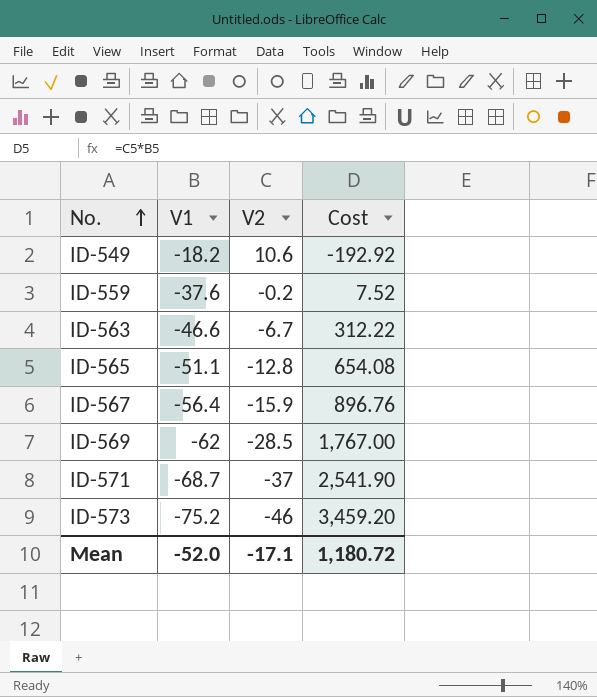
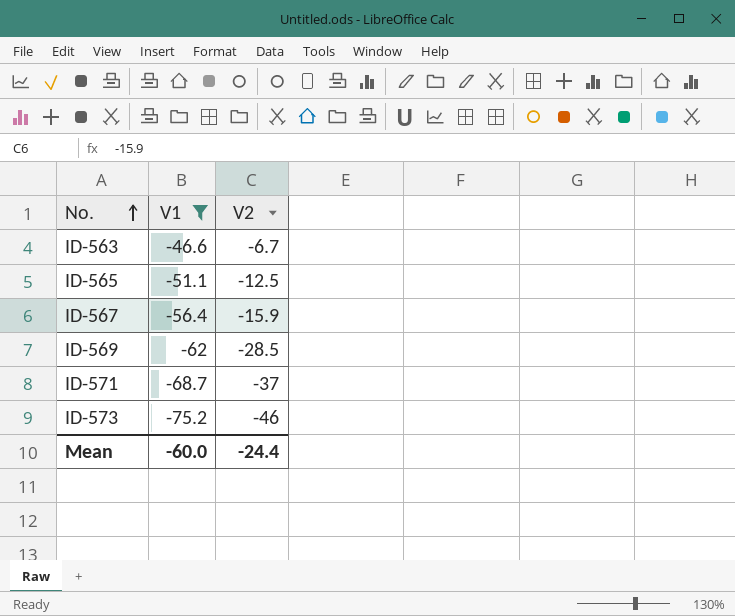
filter: none -> V1 <= -46.6
column Cost | formula: [V1] * [V2] -> none
ID-565 | V2: -12.8 -> -12.5
Mean | V1: -52.0 -> -60.0
Mean | V2: -17.1 -> -24.4

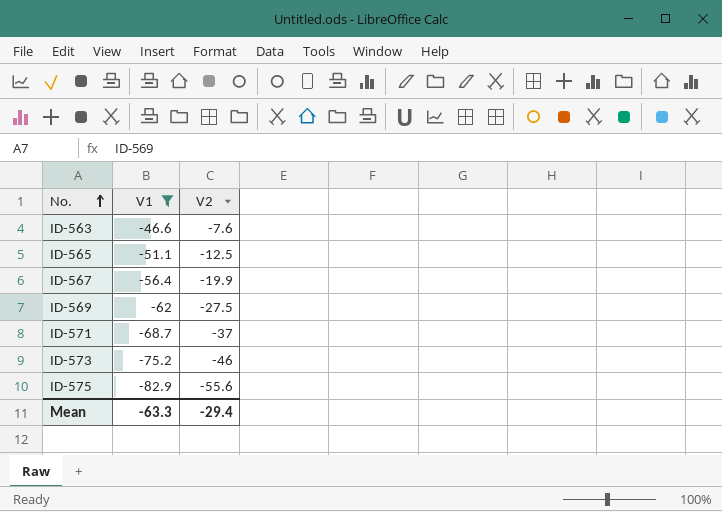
ID-563 | V2: -6.7 -> -7.6
ID-567 | V2: -15.9 -> -19.9
ID-569 | V2: -28.5 -> -27.5
row ID-575: none -> -82.9 | -55.6
Mean | V1: -60.0 -> -63.3
Mean | V2: -24.4 -> -29.4

